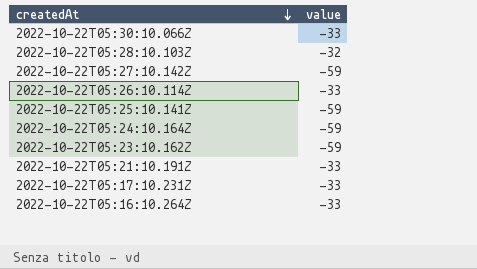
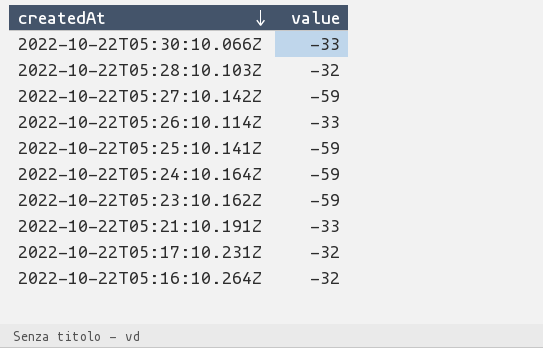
2022-10-22T05:17:10.231Z | value: -33 -> -32
2022-10-22T05:16:10.264Z | value: -33 -> -32

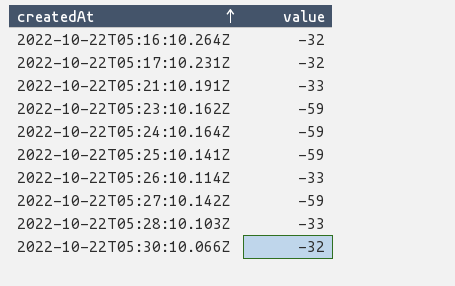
row order: createdAt descending -> createdAt ascending
2022-10-22T05:28:10.103Z | value: -32 -> -33
2022-10-22T05:30:10.066Z | value: -33 -> -32

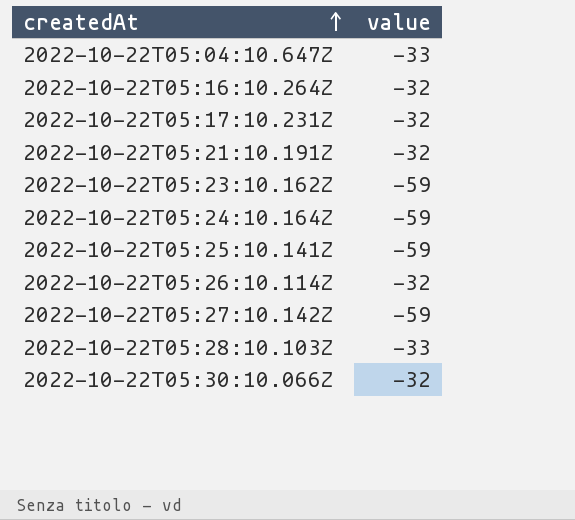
row 2022-10-22T05:04:10.647Z: none -> -33
2022-10-22T05:21:10.191Z | value: -33 -> -32
2022-10-22T05:26:10.114Z | value: -33 -> -32

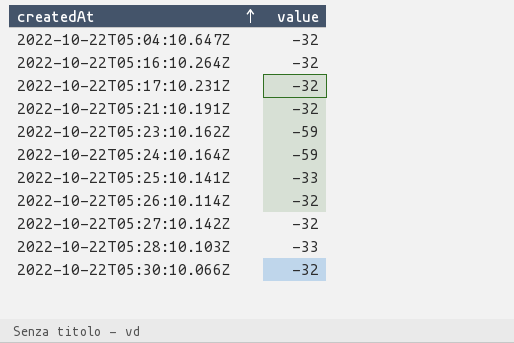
2022-10-22T05:04:10.647Z | value: -33 -> -32
2022-10-22T05:25:10.141Z | value: -59 -> -33
2022-10-22T05:27:10.142Z | value: -59 -> -32

